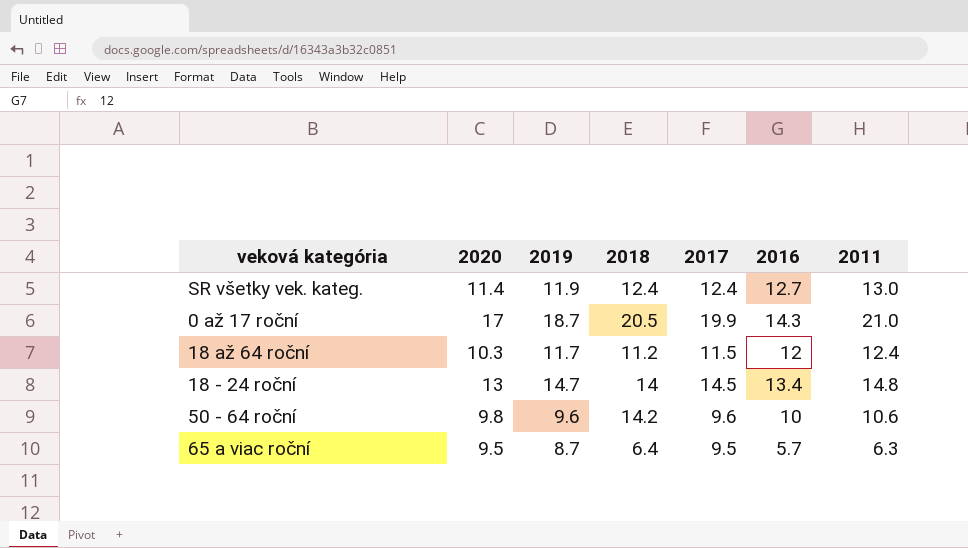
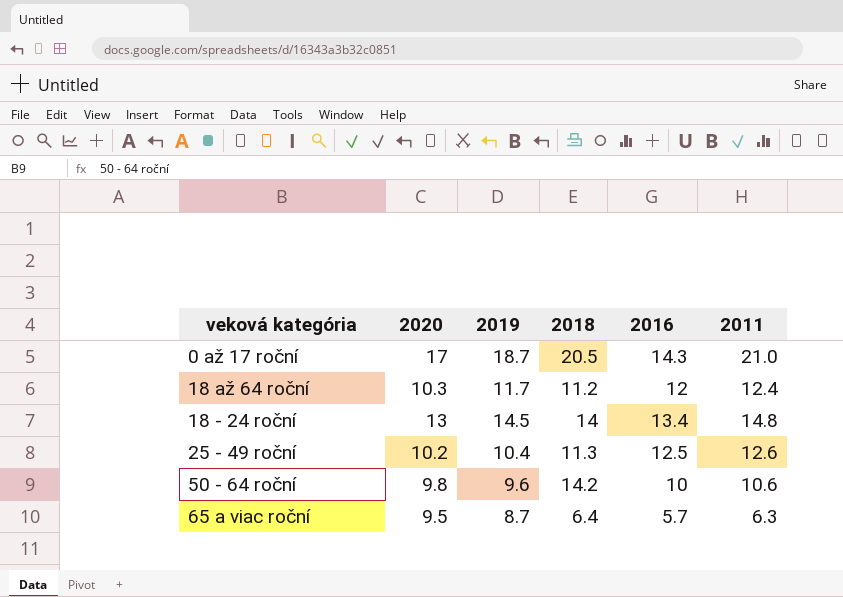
column 2017 | position: 5 -> none
row SR všetky vek. kateg.: 11.4 | 11.9 | 12.4 | 12.4 | 12.7 | 13.0 -> none
18 - 24 roční | 2019: 14.7 -> 14.5
row 25 - 49 roční: none -> 10.2 | 10.4 | 11.3 | 12.5 | 12.6

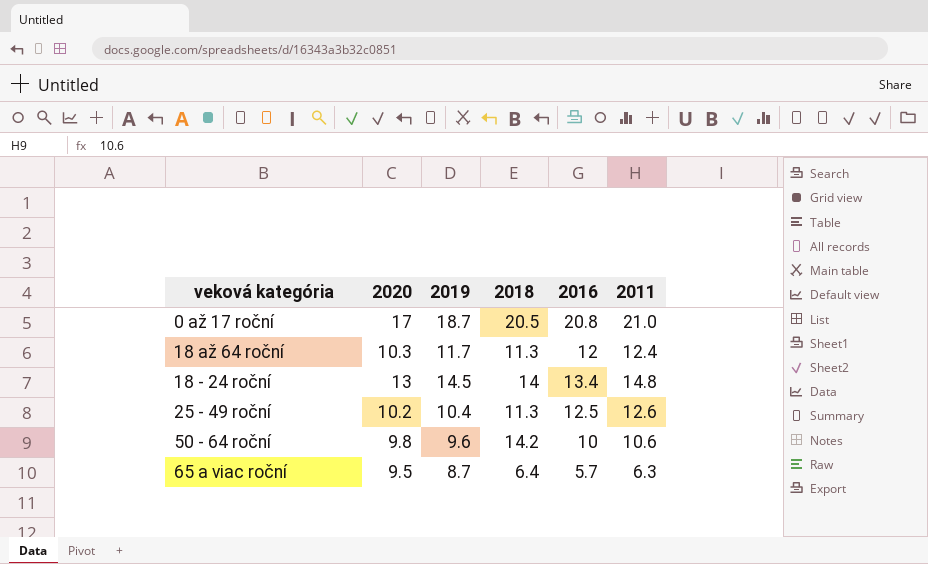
0 až 17 roční | 2016: 14.3 -> 20.8
18 až 64 roční | 2018: 11.2 -> 11.3

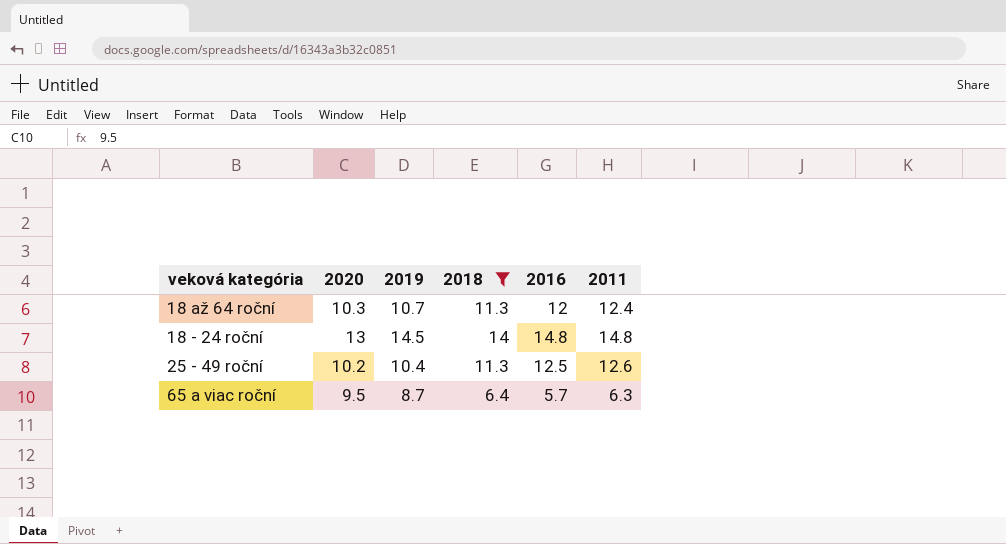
filter: none -> 2018 <= 14
18 až 64 roční | 2019: 11.7 -> 10.7
18 - 24 roční | 2016: 13.4 -> 14.8

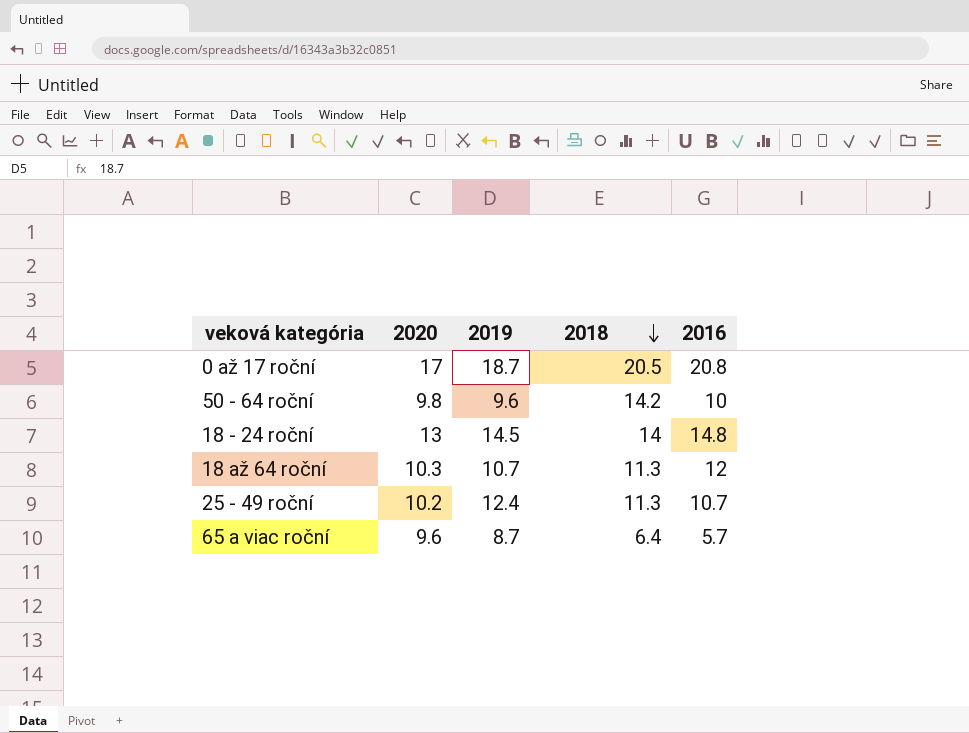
filter: 2018 <= 14 -> none
row order: none -> 2018 descending
column 2011 | position: 6 -> none
25 - 49 roční | 2019: 10.4 -> 12.4
25 - 49 roční | 2016: 12.5 -> 10.7
65 a viac roční | 2020: 9.5 -> 9.6

